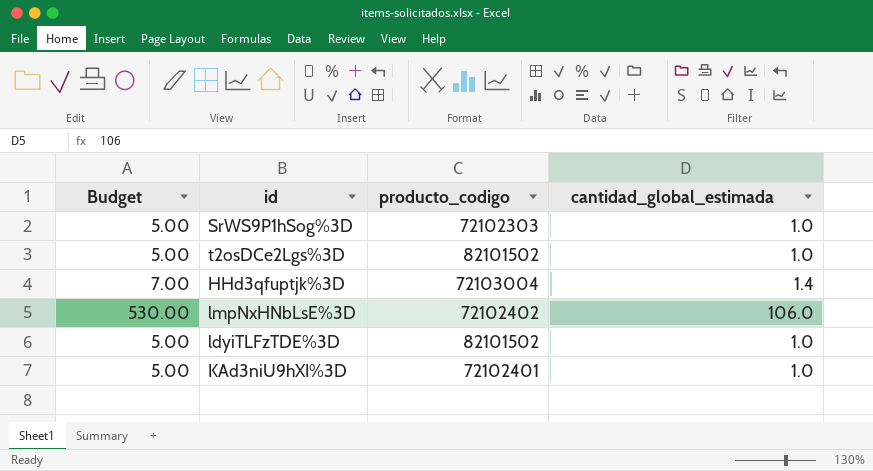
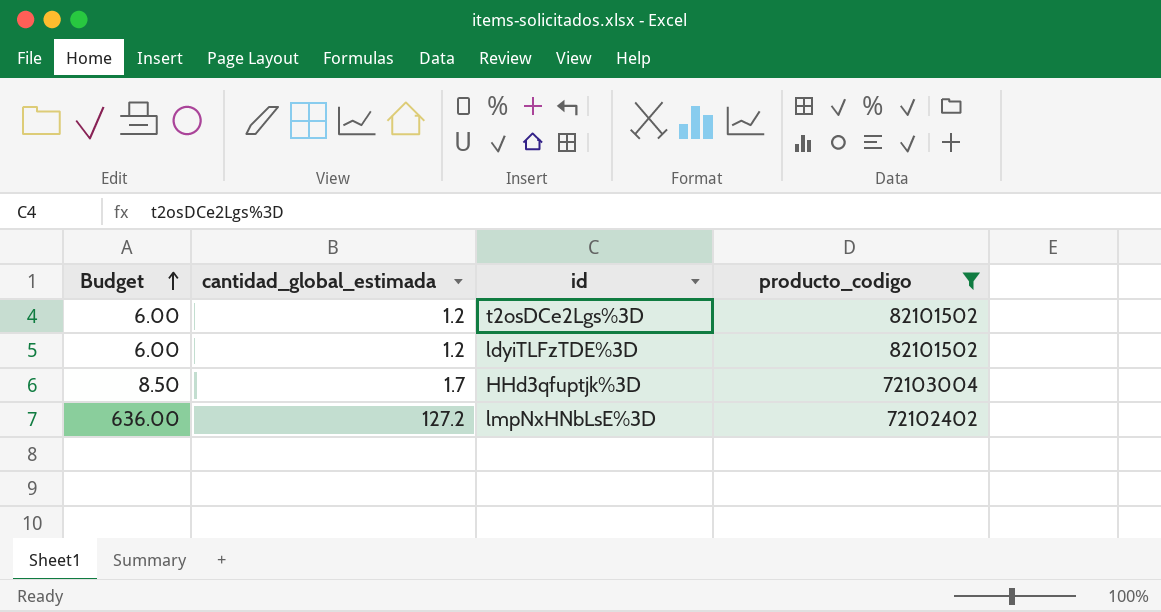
filter: none -> producto_codigo >= 72102402
row order: none -> Budget ascending
column cantidad_global_estimada | position: 4 -> 2
t2osDCe2Lgs%3D | Budget: 5.00 -> 6.00
t2osDCe2Lgs%3D | cantidad_global_estimada: 1.0 -> 1.2
ldyiTLFzTDE%3D | Budget: 5.00 -> 6.00
ldyiTLFzTDE%3D | cantidad_global_estimada: 1.0 -> 1.2
HHd3qfuptjk%3D | Budget: 7.00 -> 8.50
HHd3qfuptjk%3D | cantidad_global_estimada: 1.4 -> 1.7
lmpNxHNbLsE%3D | Budget: 530.00 -> 636.00
lmpNxHNbLsE%3D | cantidad_global_estimada: 106.0 -> 127.2

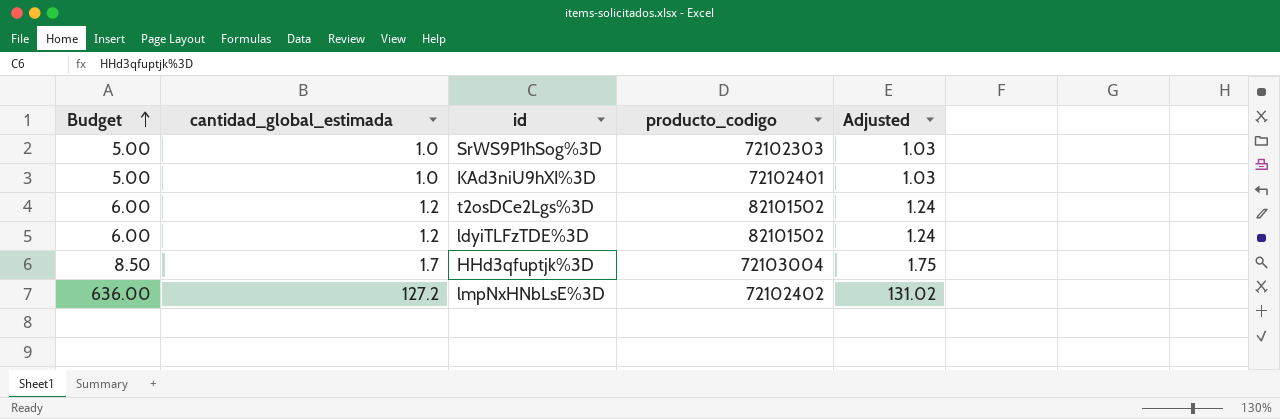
filter: producto_codigo >= 72102402 -> none
column Adjusted | formula: none -> [cantidad_global_estimada] * 1.03

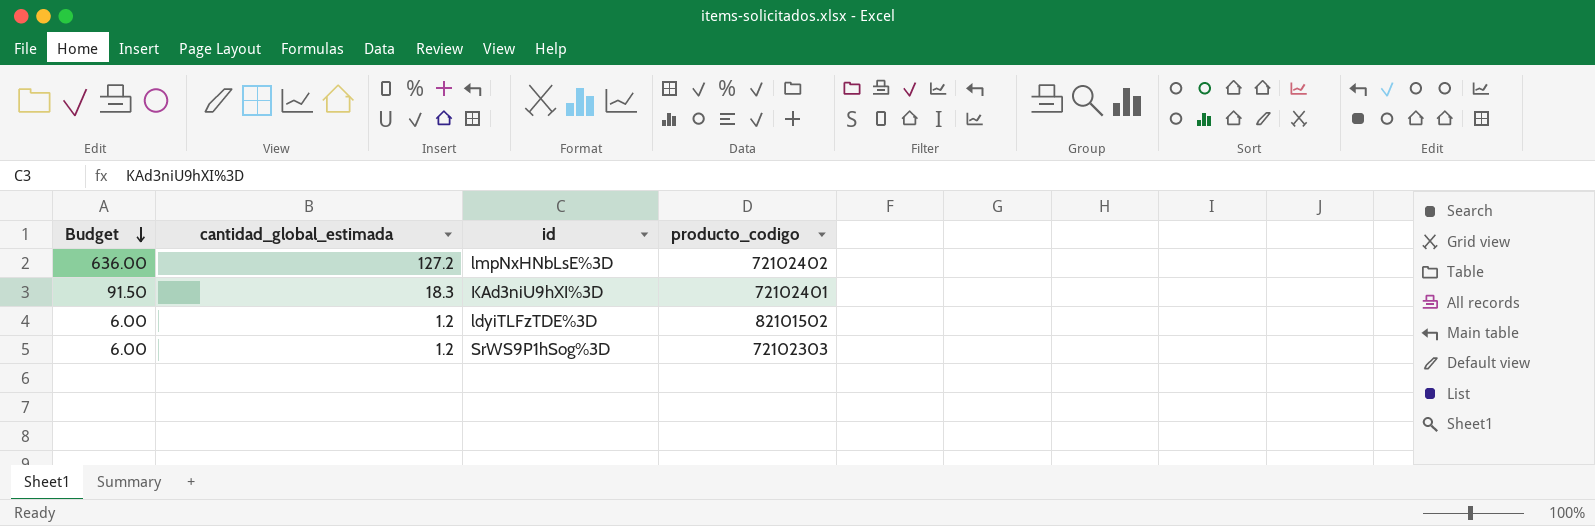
row order: Budget ascending -> Budget descending
column Adjusted | formula: [cantidad_global_estimada] * 1.03 -> none
row t2osDCe2Lgs%3D: 6.00 | 1.2 | 82101502 | 1.24 -> none
row HHd3qfuptjk%3D: 8.50 | 1.7 | 72103004 | 1.75 -> none
KAd3niU9hXI%3D | Budget: 5.00 -> 91.50
KAd3niU9hXI%3D | cantidad_global_estimada: 1.0 -> 18.3
SrWS9P1hSog%3D | Budget: 5.00 -> 6.00
SrWS9P1hSog%3D | cantidad_global_estimada: 1.0 -> 1.2

